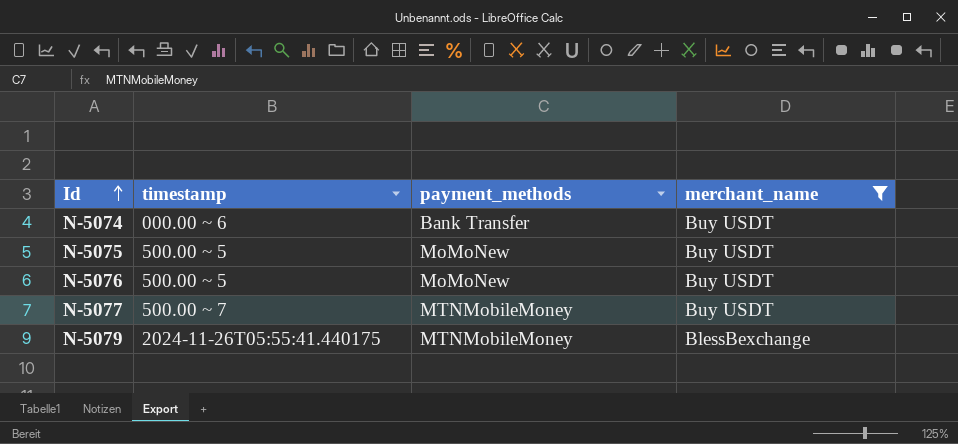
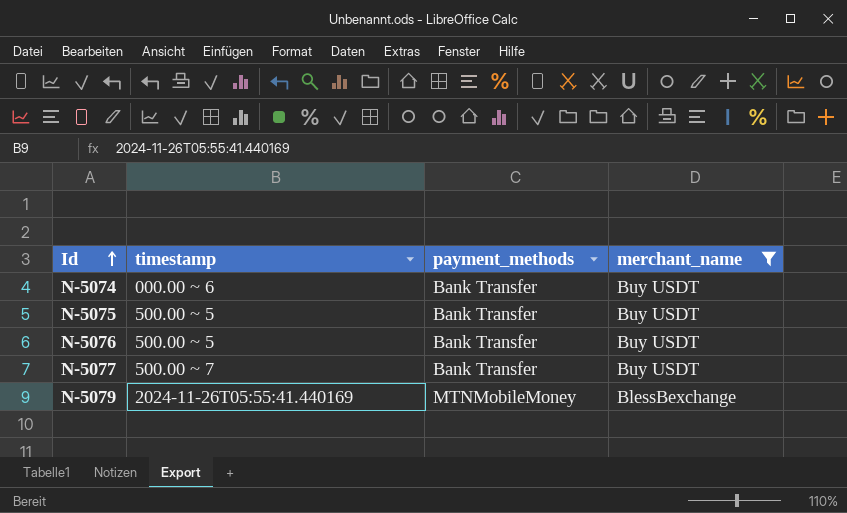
N-5075 | payment_methods: MoMoNew -> Bank Transfer
N-5076 | payment_methods: MoMoNew -> Bank Transfer
N-5077 | payment_methods: MTNMobileMoney -> Bank Transfer
N-5079 | timestamp: 2024-11-26T05:55:41.440175 -> 2024-11-26T05:55:41.440169

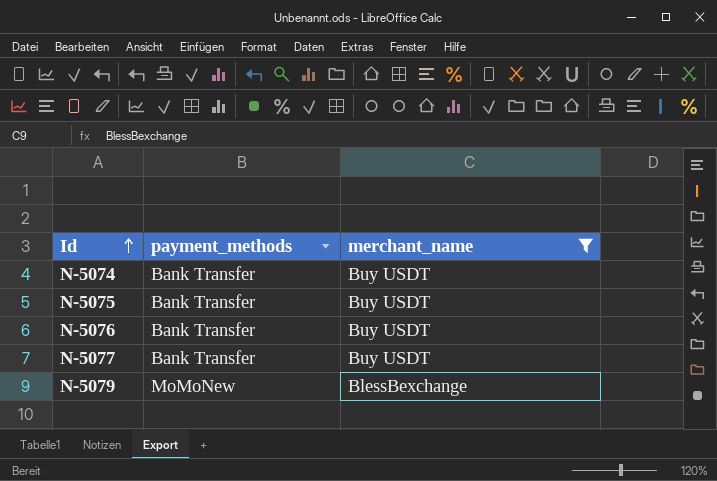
column timestamp | position: 2 -> none
N-5079 | payment_methods: MTNMobileMoney -> MoMoNew

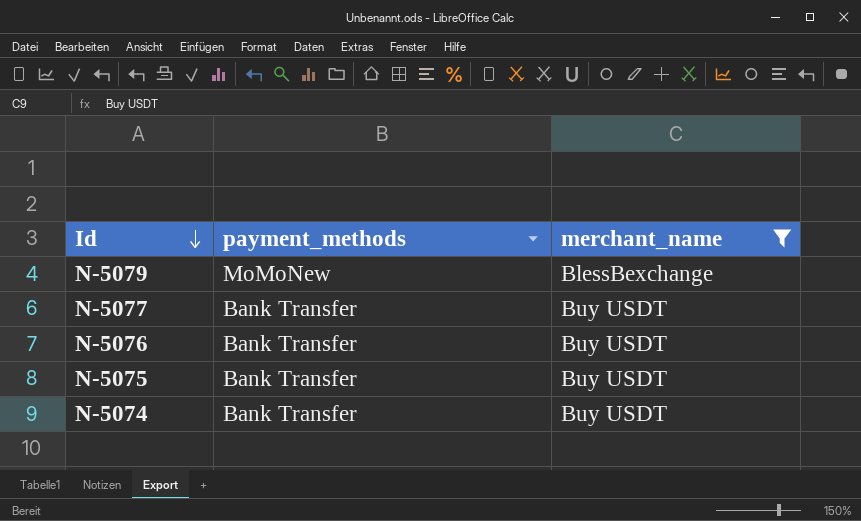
row order: Id ascending -> Id descending

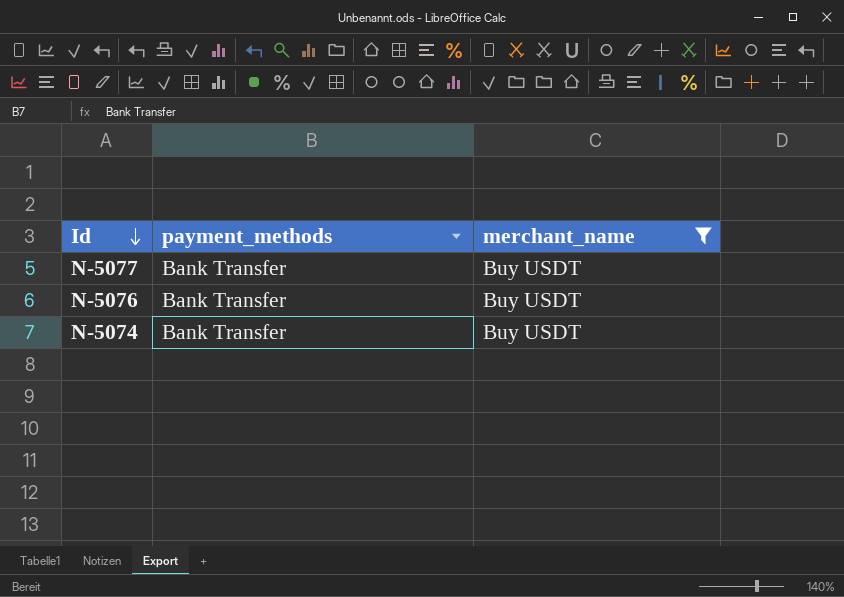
row N-5079: MoMoNew | BlessBexchange -> none
row N-5075: Bank Transfer | Buy USDT -> none

